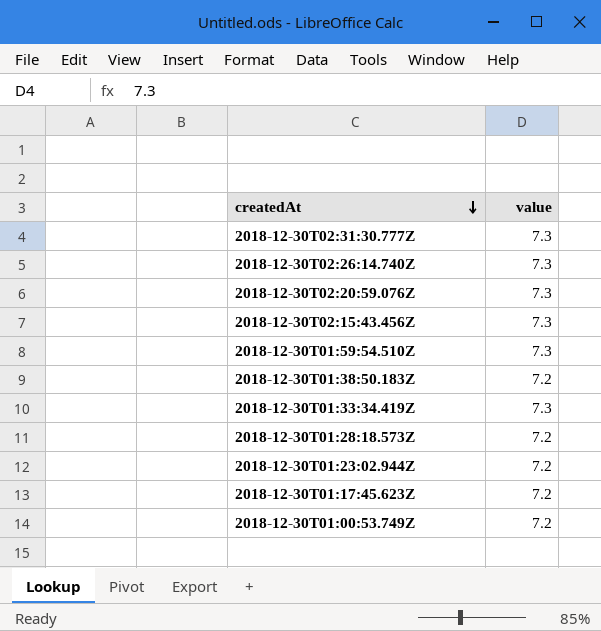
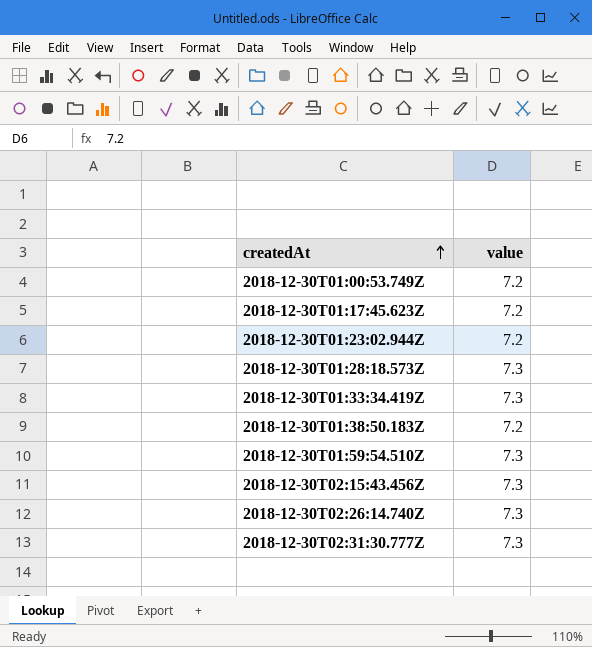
row order: createdAt descending -> createdAt ascending
row 2018-12-30T02:20:59.076Z: 7.3 -> none
2018-12-30T01:28:18.573Z | value: 7.2 -> 7.3

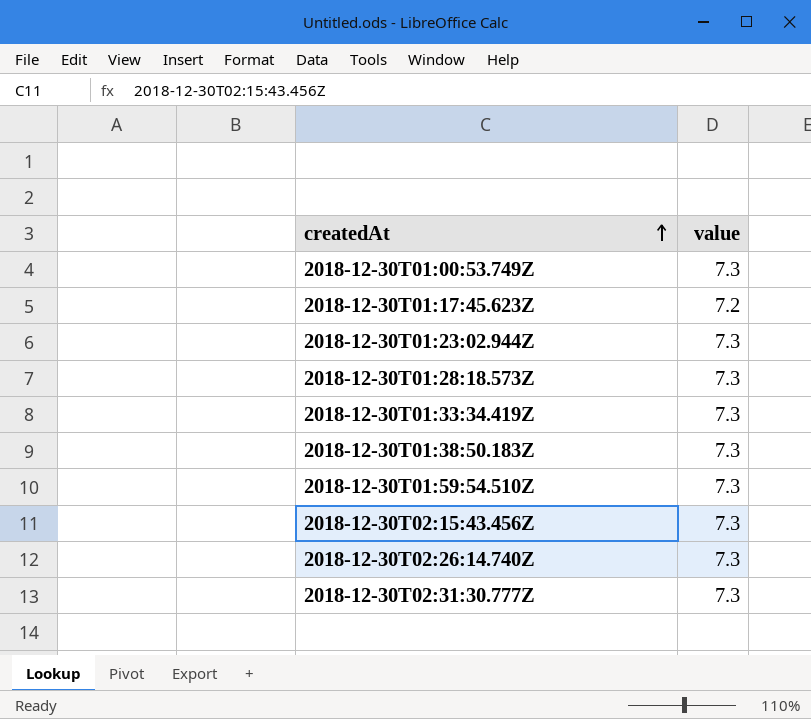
2018-12-30T01:00:53.749Z | value: 7.2 -> 7.3
2018-12-30T01:23:02.944Z | value: 7.2 -> 7.3
2018-12-30T01:38:50.183Z | value: 7.2 -> 7.3

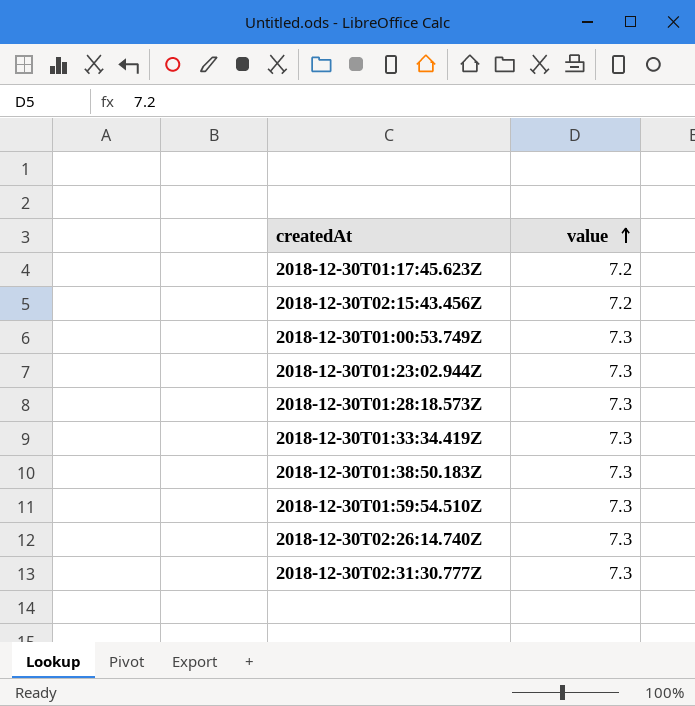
row order: createdAt ascending -> value ascending
2018-12-30T02:15:43.456Z | value: 7.3 -> 7.2

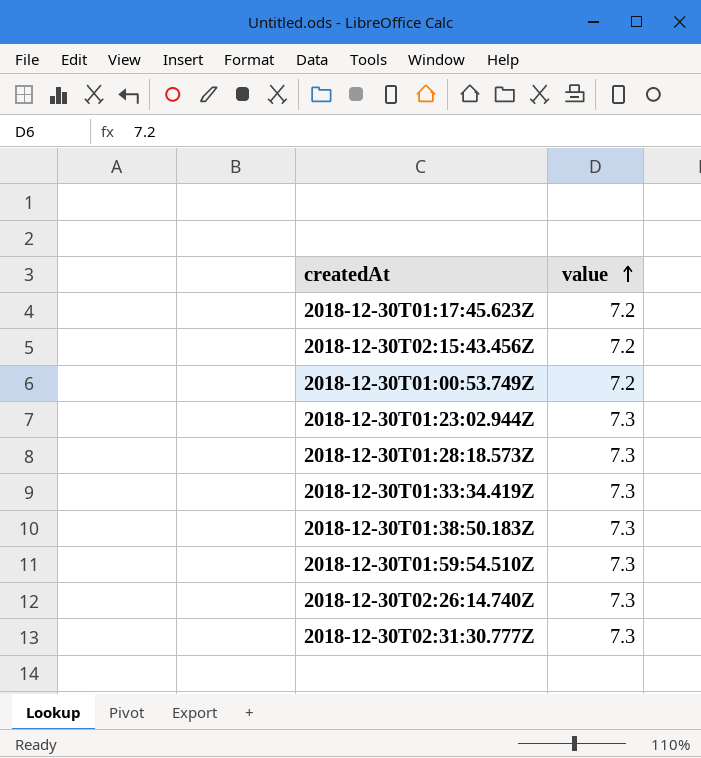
2018-12-30T01:00:53.749Z | value: 7.3 -> 7.2

